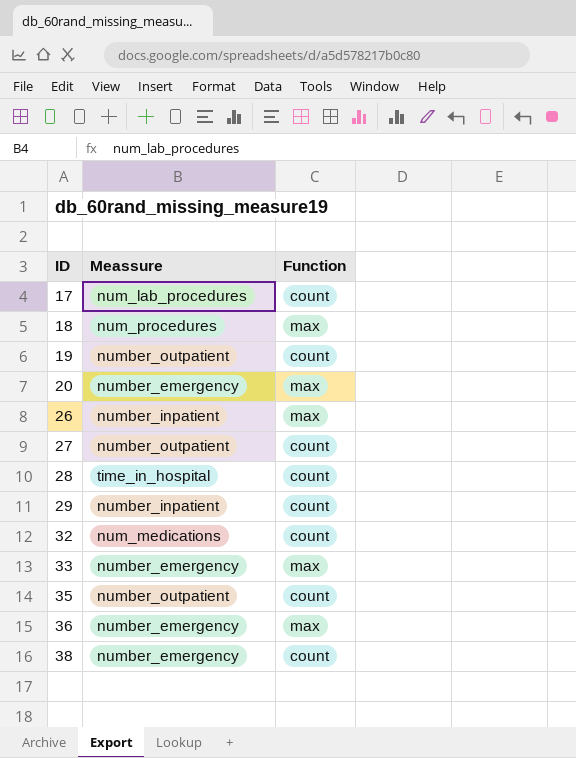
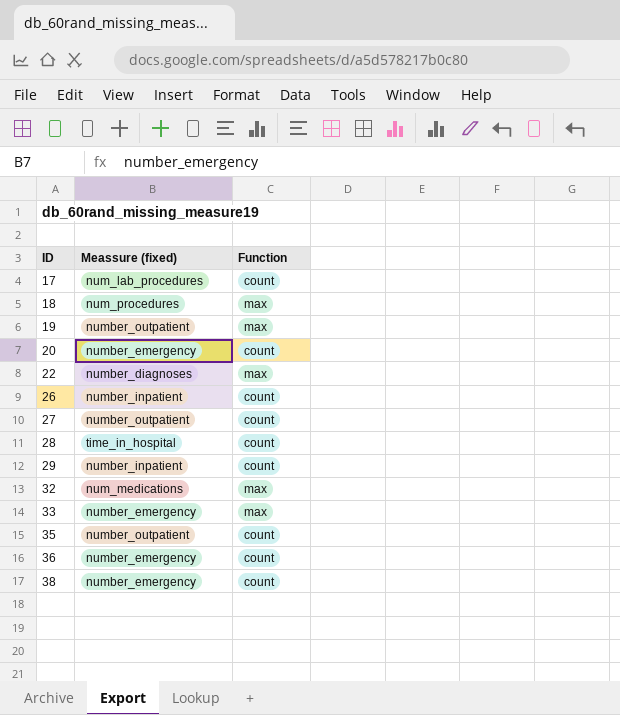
column name: Meassure -> Meassure (fixed)
19 | Function: count -> max
20 | Function: max -> count
row 22: none -> number_diagnoses | max
26 | Function: max -> count
32 | Function: count -> max
36 | Function: max -> count

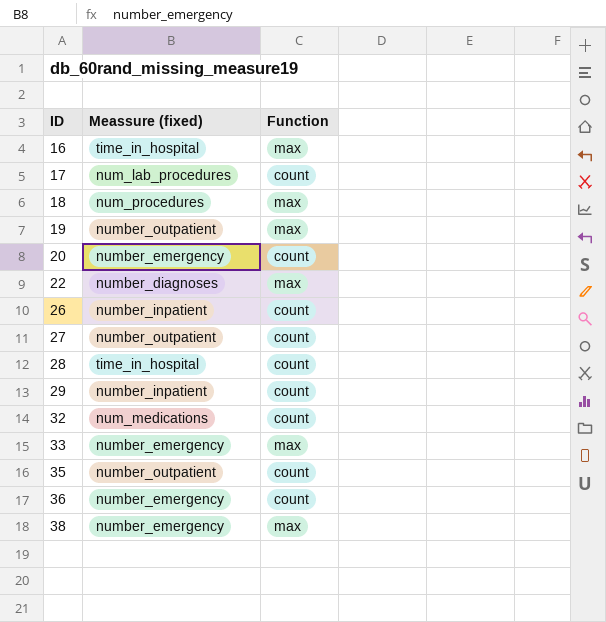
row 16: none -> time_in_hospital | max
32 | Function: max -> count
38 | Function: count -> max

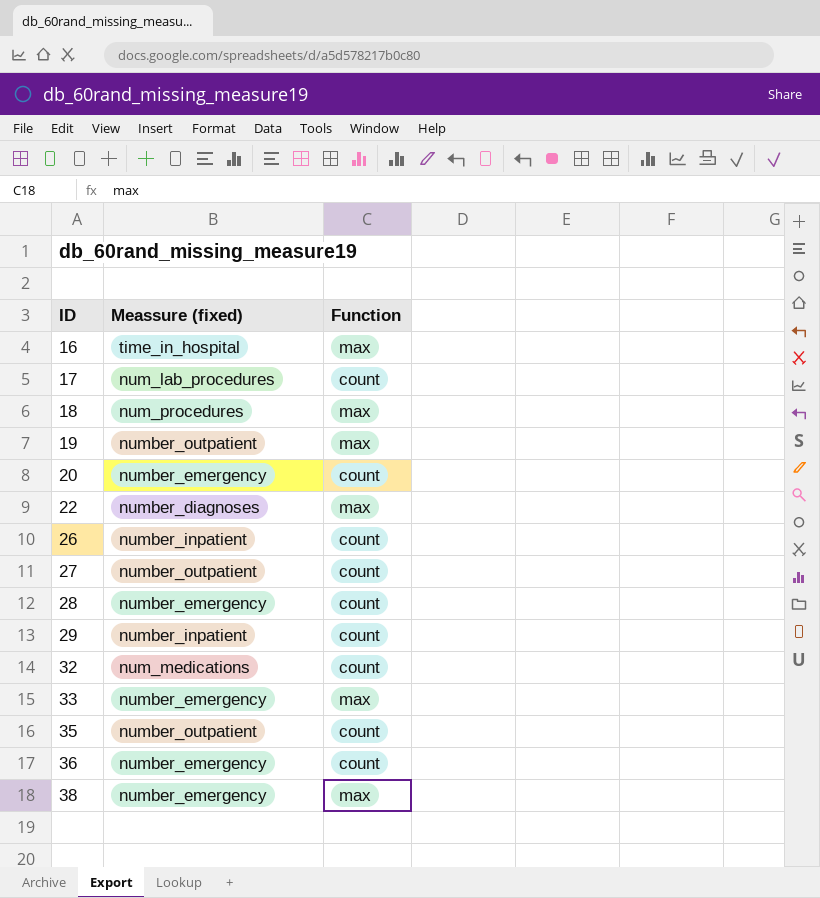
28 | Meassure (fixed): time_in_hospital -> number_emergency

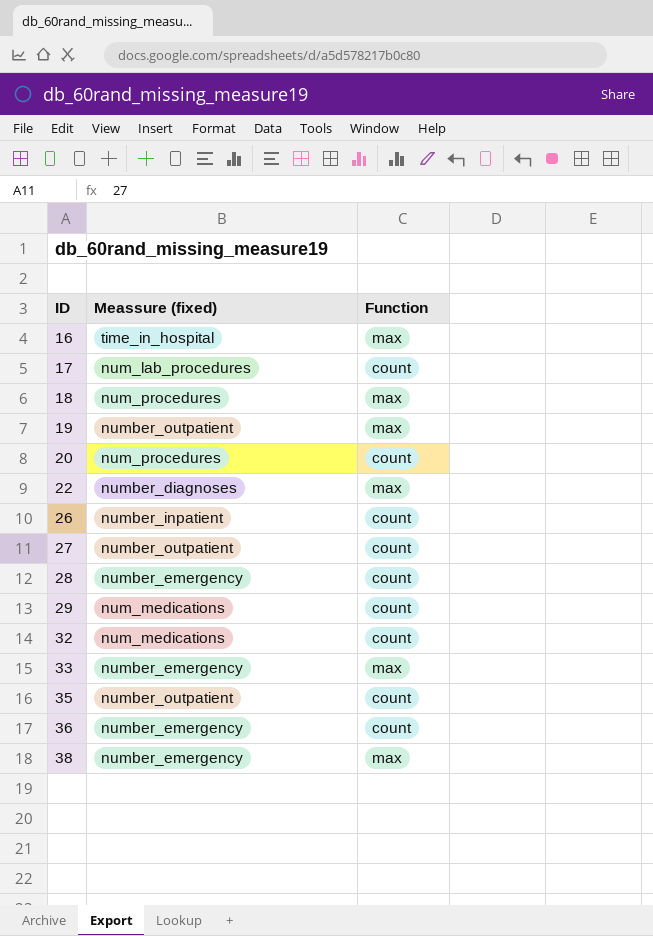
20 | Meassure (fixed): number_emergency -> num_procedures
29 | Meassure (fixed): number_inpatient -> num_medications

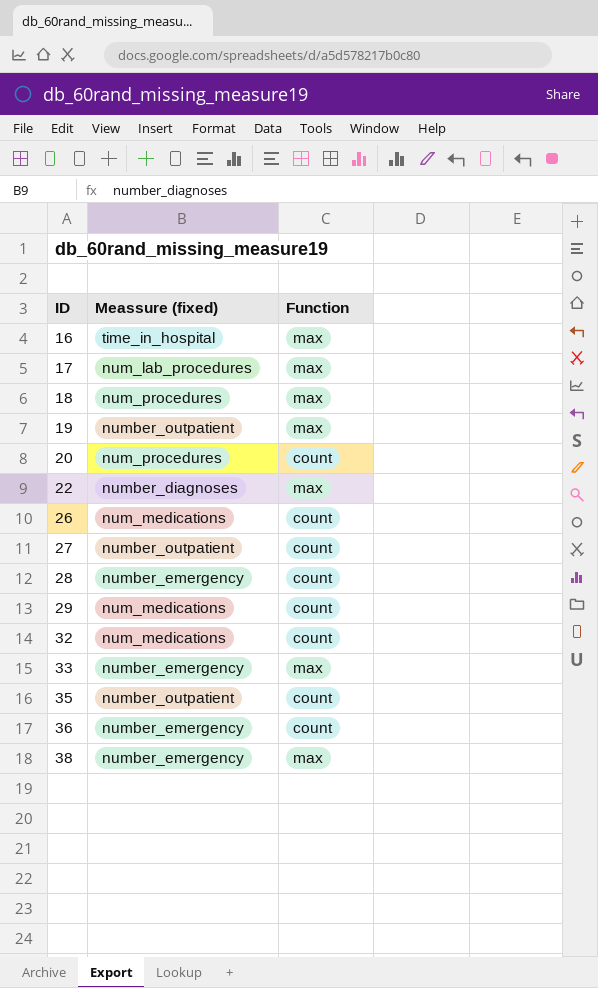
17 | Function: count -> max
26 | Meassure (fixed): number_inpatient -> num_medications

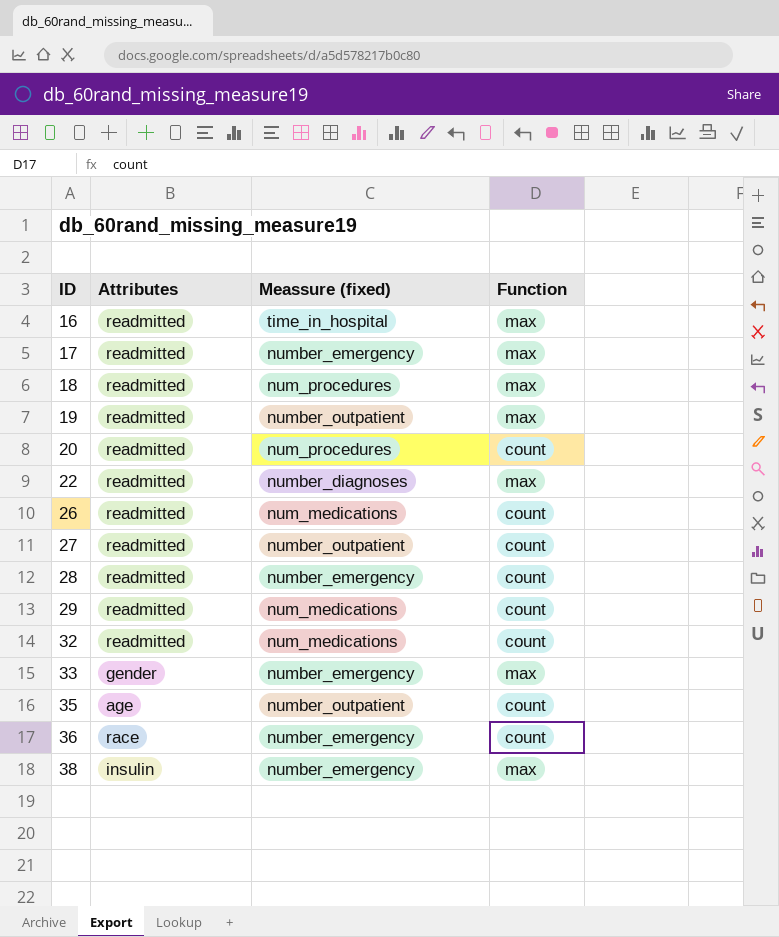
column Attributes | position: none -> 2
17 | Meassure (fixed): num_lab_procedures -> number_emergency

